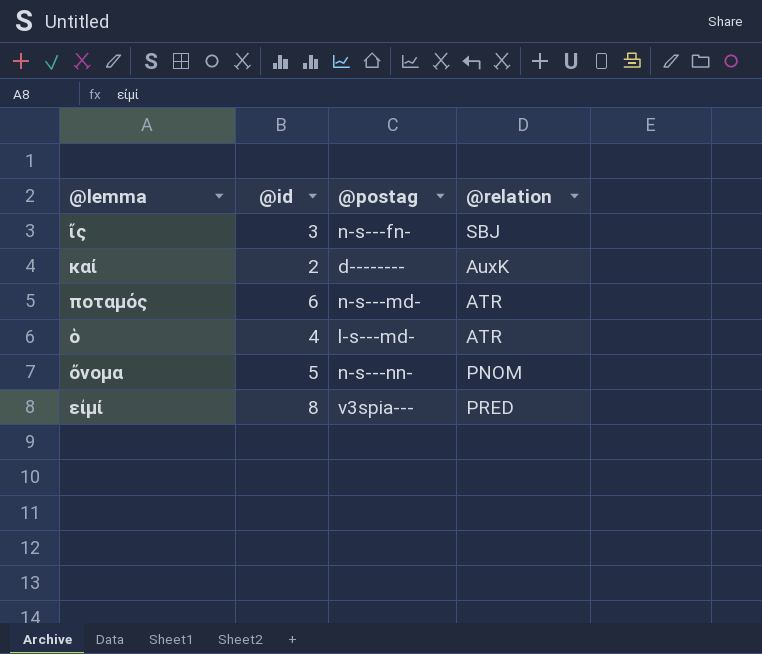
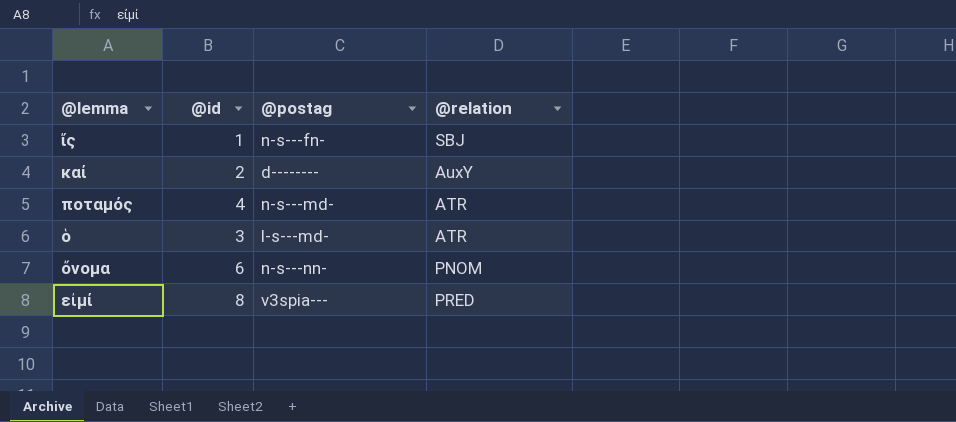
ἴς | @id: 3 -> 1
καί | @relation: AuxK -> AuxY
ποταμός | @id: 6 -> 4
ὁ | @id: 4 -> 3
ὄνομα | @id: 5 -> 6

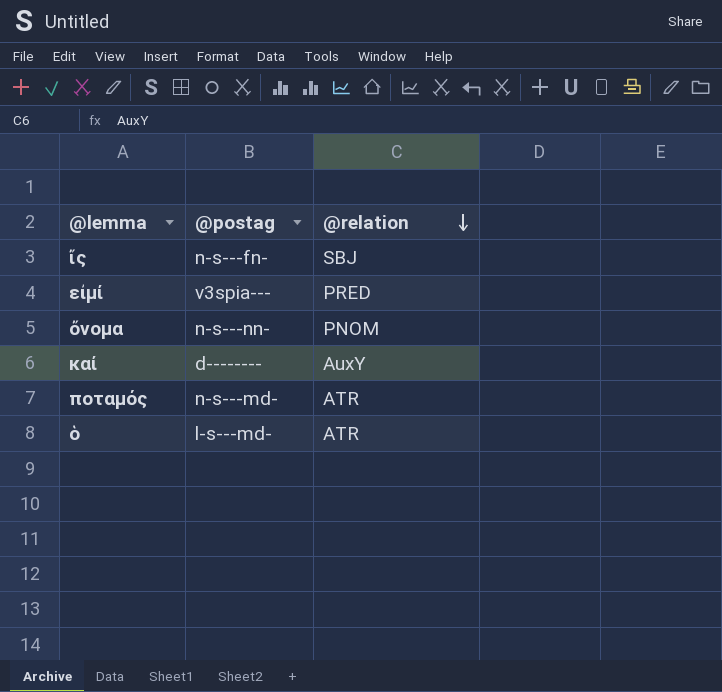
row order: none -> @relation descending
column @id | position: 2 -> none

